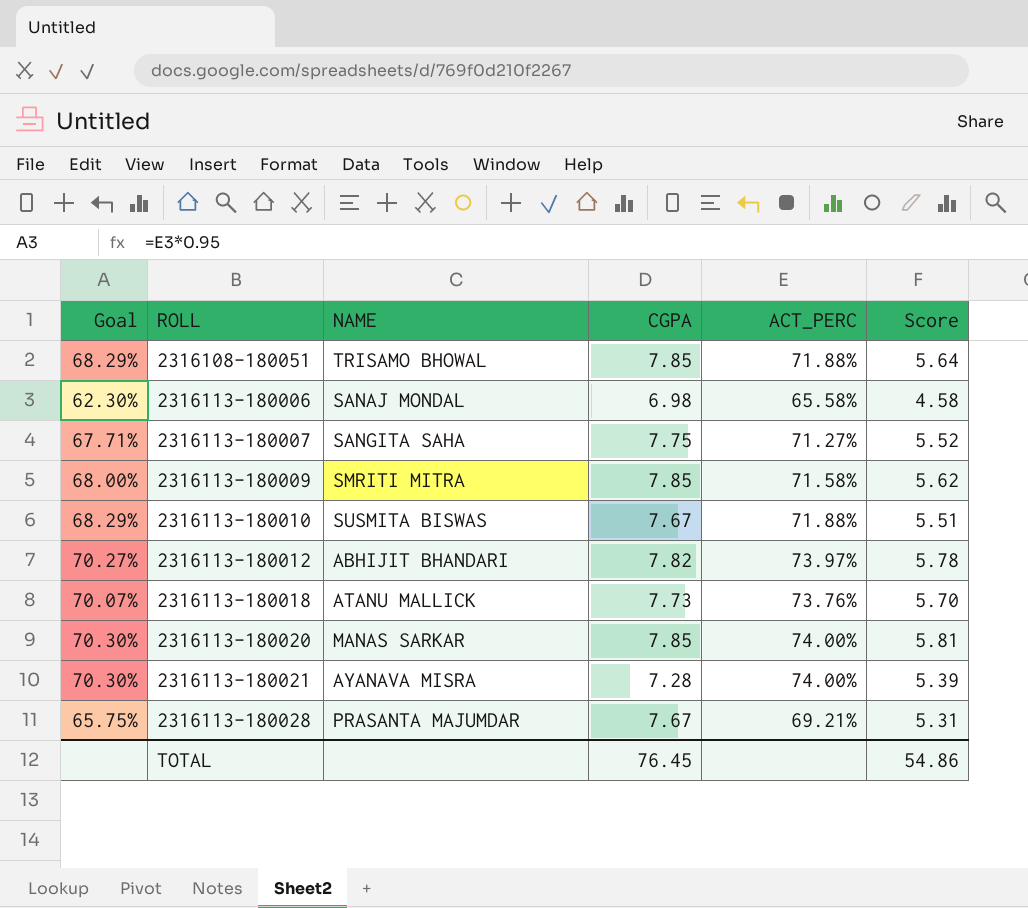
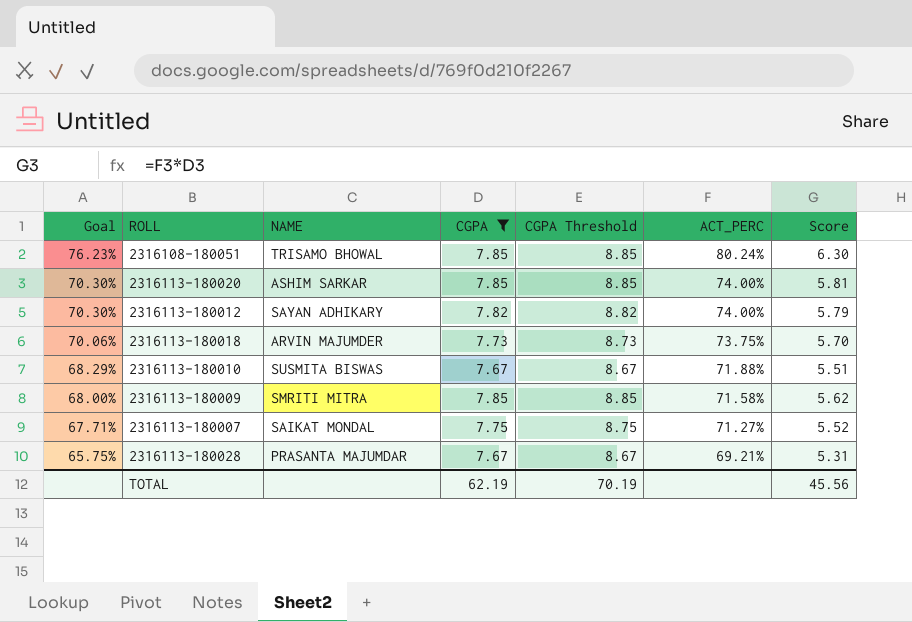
filter: none -> CGPA >= 7.67
row order: ROLL ascending -> Goal descending
column CGPA Threshold | formula: none -> [CGPA] + 1
2316108-180051 | Goal: 68.29% -> 76.23%
2316108-180051 | ACT_PERC: 71.88% -> 80.24%
2316108-180051 | Score: 5.64 -> 6.30
2316113-180020 | NAME: MANAS SARKAR -> ASHIM SARKAR
2316113-180012 | Goal: 70.27% -> 70.30%
2316113-180012 | NAME: ABHIJIT BHANDARI -> SAYAN ADHIKARY
2316113-180012 | ACT_PERC: 73.97% -> 74.00%
2316113-180012 | Score: 5.78 -> 5.79
2316113-180018 | Goal: 70.07% -> 70.06%
2316113-180018 | NAME: ATANU MALLICK -> ARVIN MAJUMDER
2316113-180018 | ACT_PERC: 73.76% -> 73.75%
2316113-180007 | NAME: SANGITA SAHA -> SAIKAT MONDAL
TOTAL | CGPA: 76.45 -> 62.19
TOTAL | Score: 54.86 -> 45.56

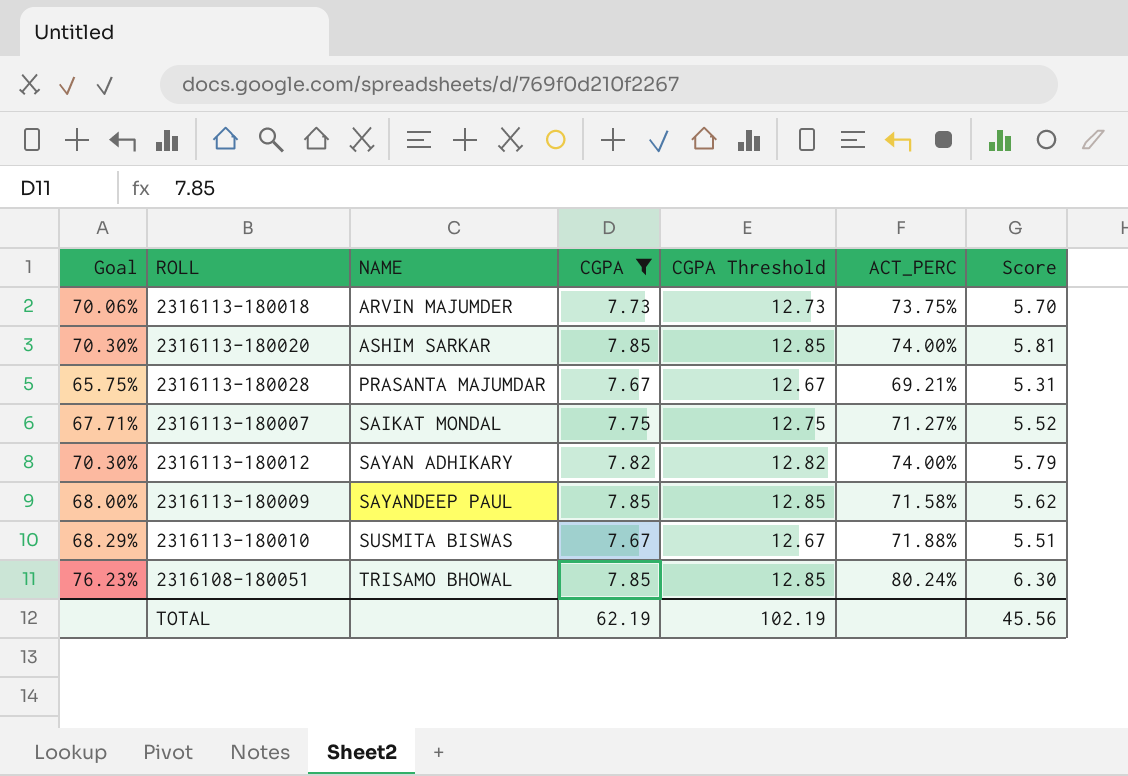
row order: Goal descending -> NAME ascending
column CGPA Threshold | formula: [CGPA] + 1 -> [CGPA] + 5
2316113-180009 | NAME: SMRITI MITRA -> SAYANDEEP PAUL
TOTAL | CGPA Threshold: 70.19 -> 102.19

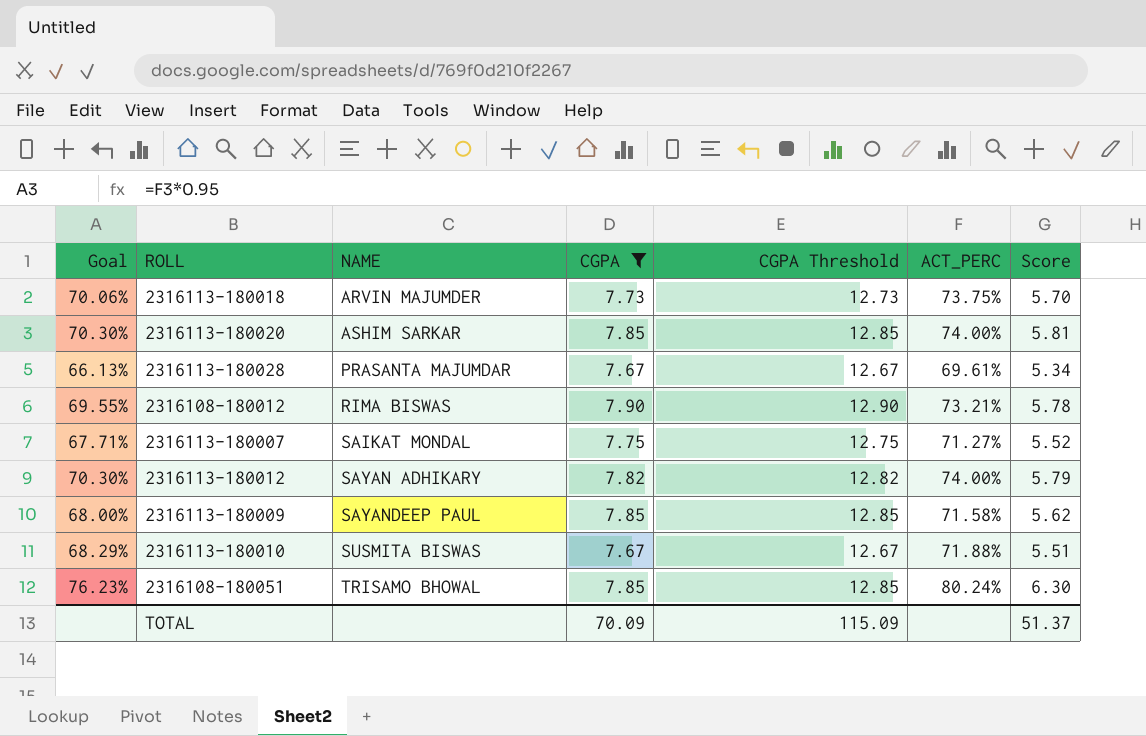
2316113-180028 | Goal: 65.75% -> 66.13%
2316113-180028 | ACT_PERC: 69.21% -> 69.61%
2316113-180028 | Score: 5.31 -> 5.34
row 2316108-180012: none -> 69.55% | RIMA BISWAS | 7.90 | 12.90 | 73.21% | 5.78
TOTAL | CGPA: 62.19 -> 70.09
TOTAL | CGPA Threshold: 102.19 -> 115.09
TOTAL | Score: 45.56 -> 51.37

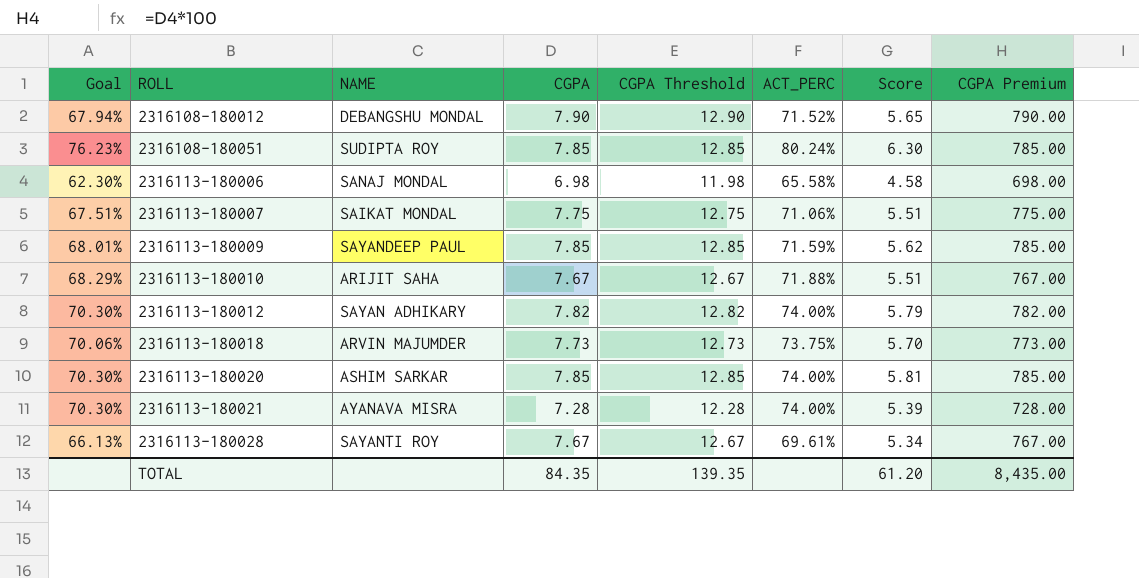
filter: CGPA >= 7.67 -> none
row order: NAME ascending -> ROLL ascending
column CGPA Premium | formula: none -> [CGPA] * 100
2316108-180012 | Goal: 69.55% -> 67.94%
2316108-180012 | NAME: RIMA BISWAS -> DEBANGSHU MONDAL
2316108-180012 | ACT_PERC: 73.21% -> 71.52%
2316108-180012 | Score: 5.78 -> 5.65
2316108-180051 | NAME: TRISAMO BHOWAL -> SUDIPTA ROY
2316113-180007 | Goal: 67.71% -> 67.51%
2316113-180007 | ACT_PERC: 71.27% -> 71.06%
2316113-180007 | Score: 5.52 -> 5.51
2316113-180009 | Goal: 68.00% -> 68.01%
2316113-180009 | ACT_PERC: 71.58% -> 71.59%
2316113-180010 | NAME: SUSMITA BISWAS -> ARIJIT SAHA
2316113-180028 | NAME: PRASANTA MAJUMDAR -> SAYANTI ROY
TOTAL | CGPA: 70.09 -> 84.35
TOTAL | CGPA Threshold: 115.09 -> 139.35
TOTAL | Score: 51.37 -> 61.20

